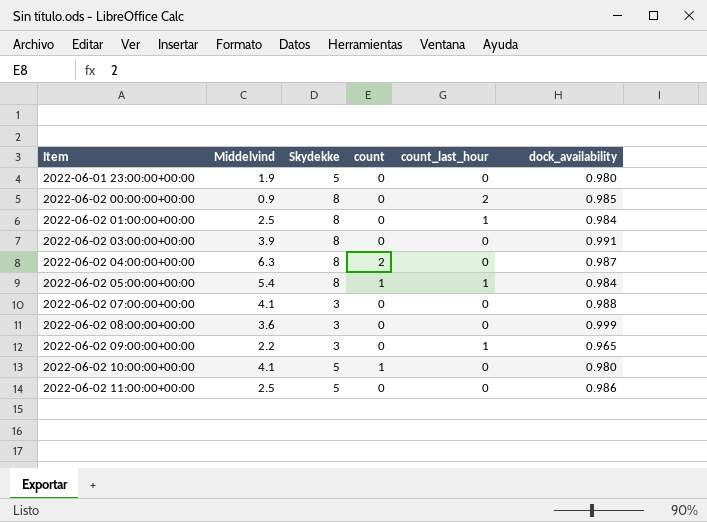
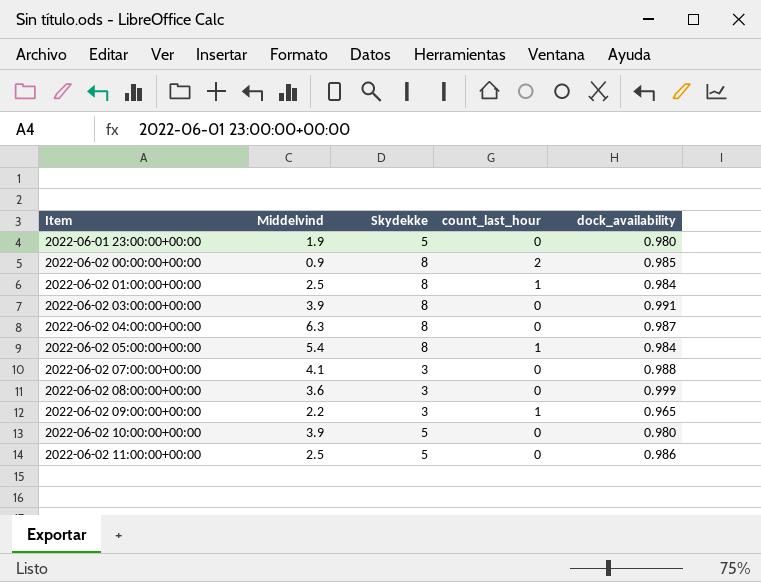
column count | position: 4 -> none
2022-06-02 10:00:00+00:00 | Middelvind: 4.1 -> 3.9

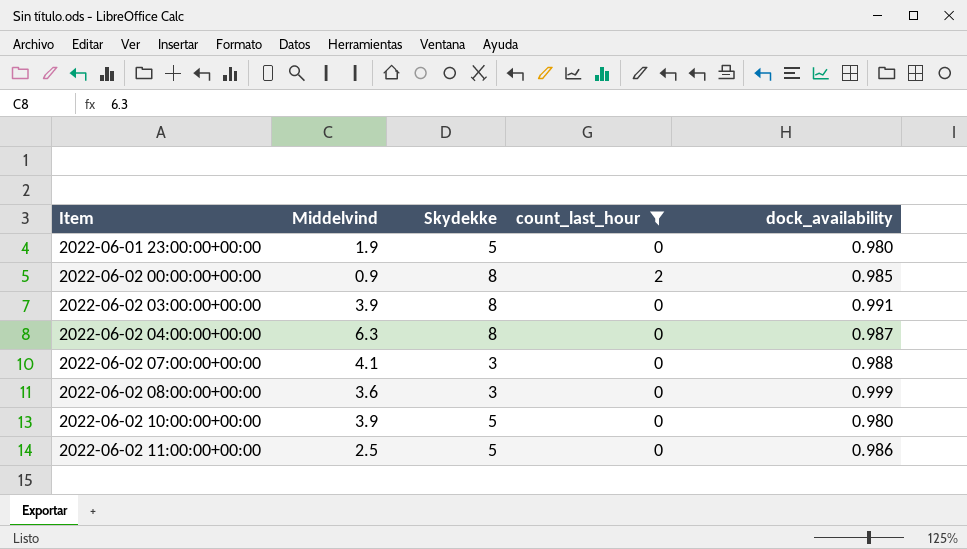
filter: none -> count_last_hour != 1

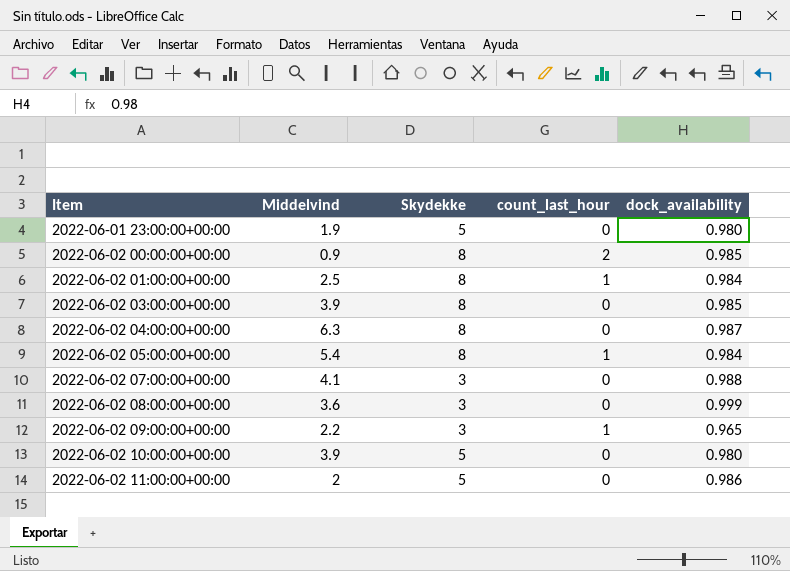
filter: count_last_hour != 1 -> none
2022-06-02 03:00:00+00:00 | dock_availability: 0.991 -> 0.985
2022-06-02 11:00:00+00:00 | Middelvind: 2.5 -> 2

